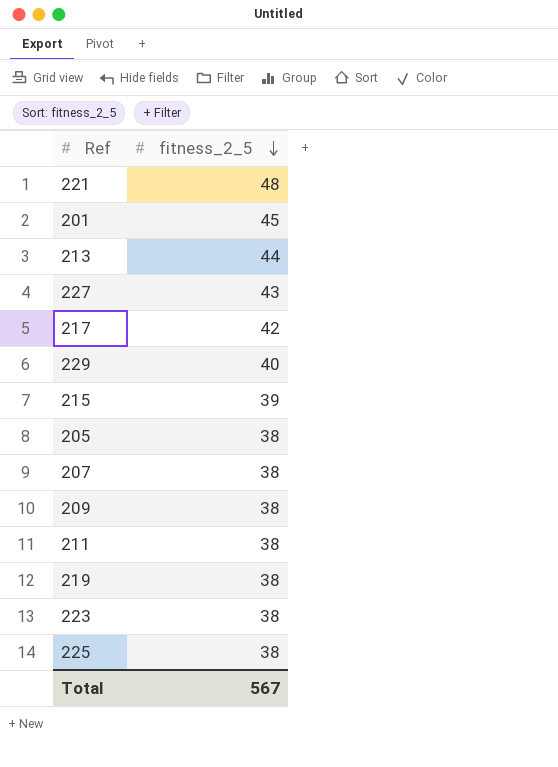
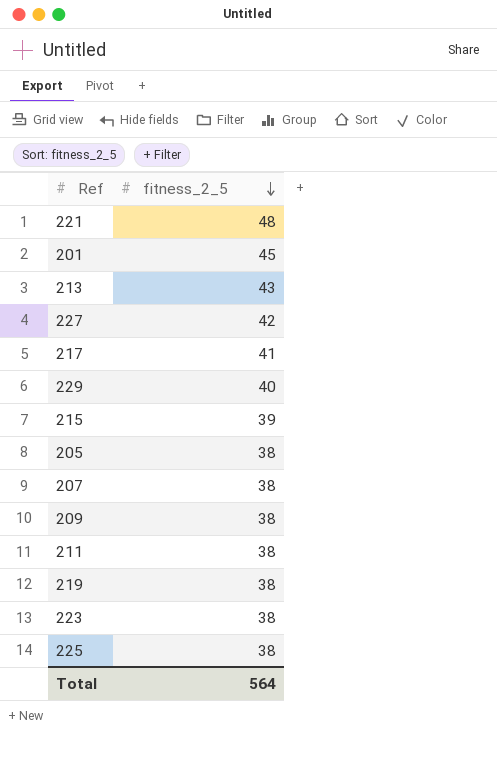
213 | fitness_2_5: 44 -> 43
227 | fitness_2_5: 43 -> 42
217 | fitness_2_5: 42 -> 41
Total | fitness_2_5: 567 -> 564

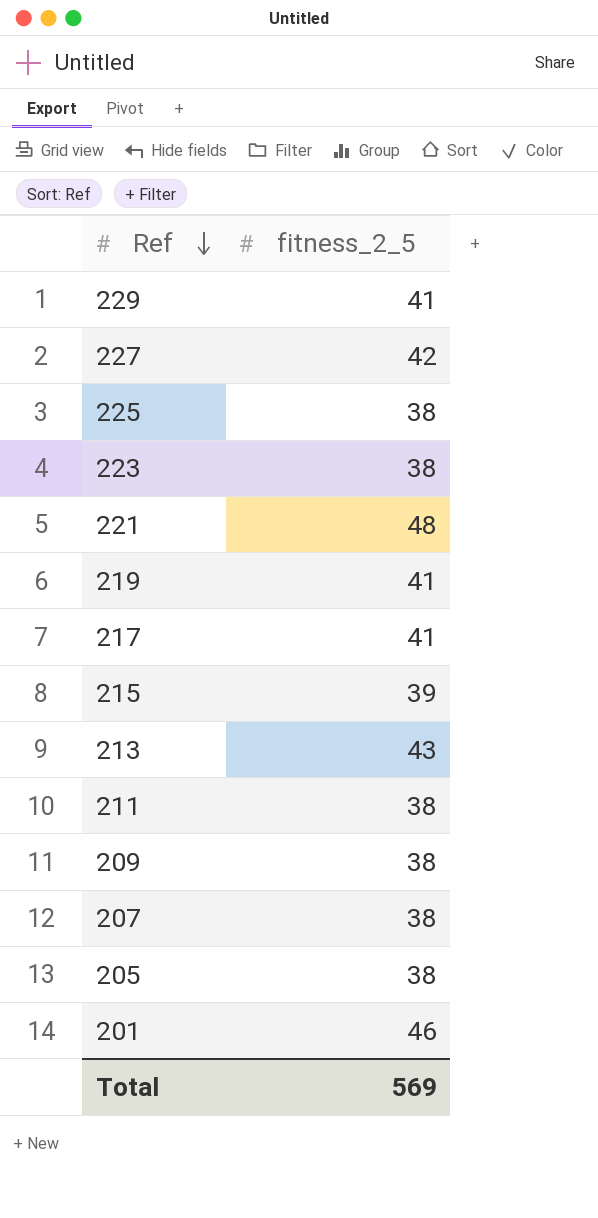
row order: fitness_2_5 descending -> Ref descending
229 | fitness_2_5: 40 -> 41
219 | fitness_2_5: 38 -> 41
201 | fitness_2_5: 45 -> 46
Total | fitness_2_5: 564 -> 569

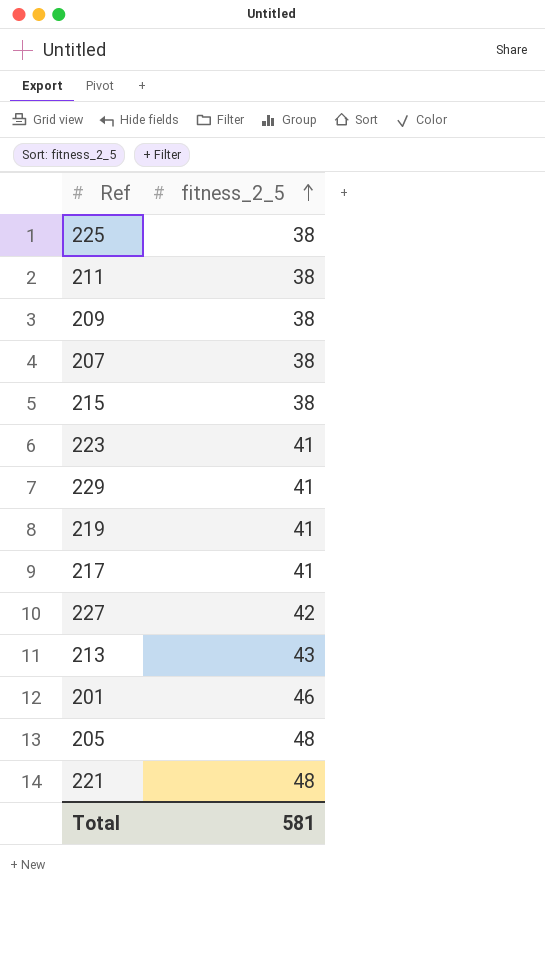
row order: Ref descending -> fitness_2_5 ascending
215 | fitness_2_5: 39 -> 38
223 | fitness_2_5: 38 -> 41
205 | fitness_2_5: 38 -> 48
Total | fitness_2_5: 569 -> 581

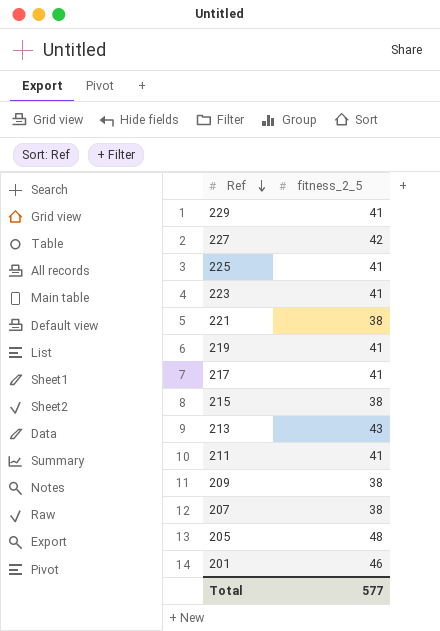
row order: fitness_2_5 ascending -> Ref descending
225 | fitness_2_5: 38 -> 41
221 | fitness_2_5: 48 -> 38
211 | fitness_2_5: 38 -> 41
Total | fitness_2_5: 581 -> 577

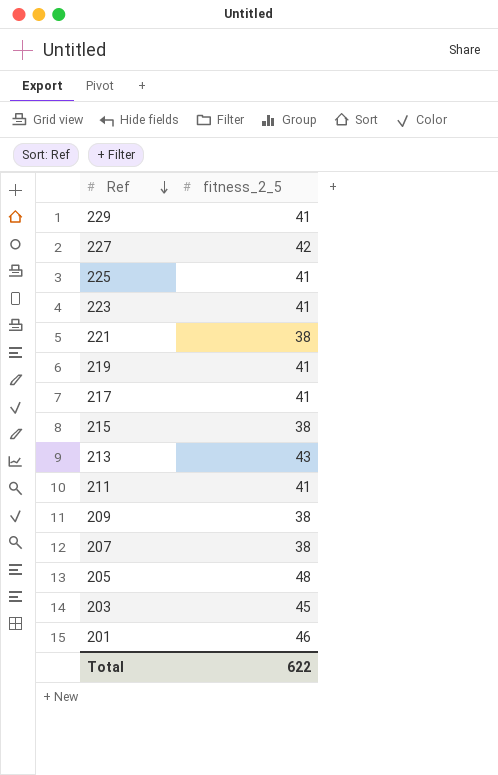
row 203: none -> 45
Total | fitness_2_5: 577 -> 622

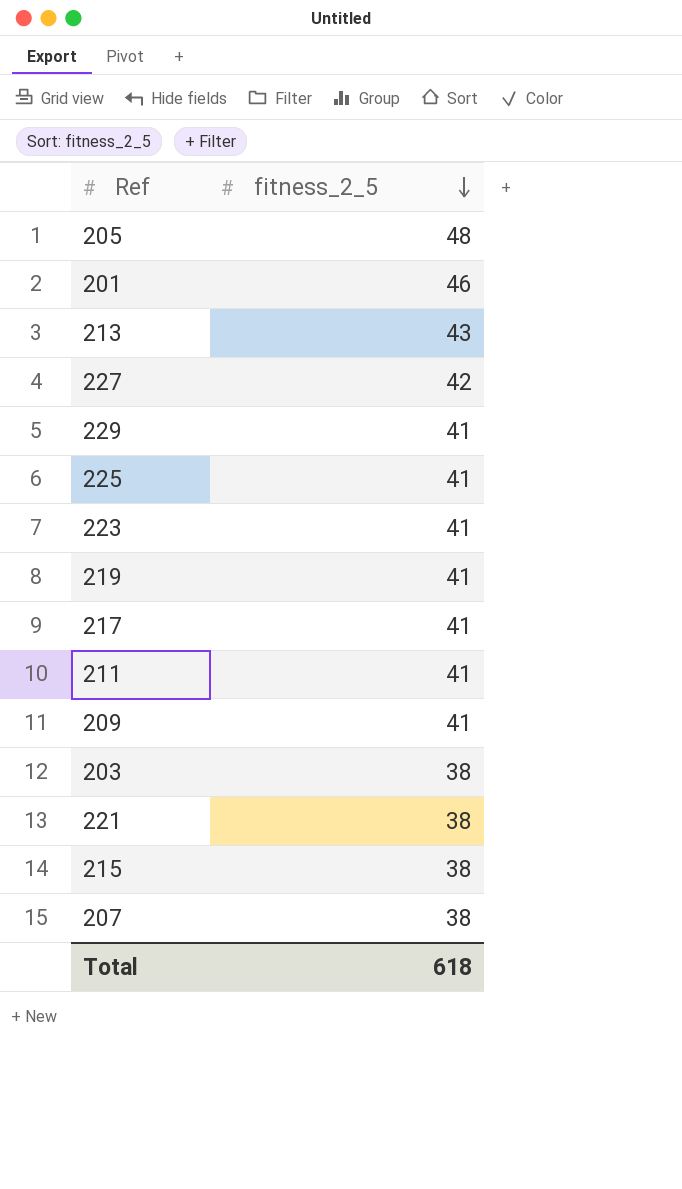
row order: Ref descending -> fitness_2_5 descending
209 | fitness_2_5: 38 -> 41
203 | fitness_2_5: 45 -> 38
Total | fitness_2_5: 622 -> 618

